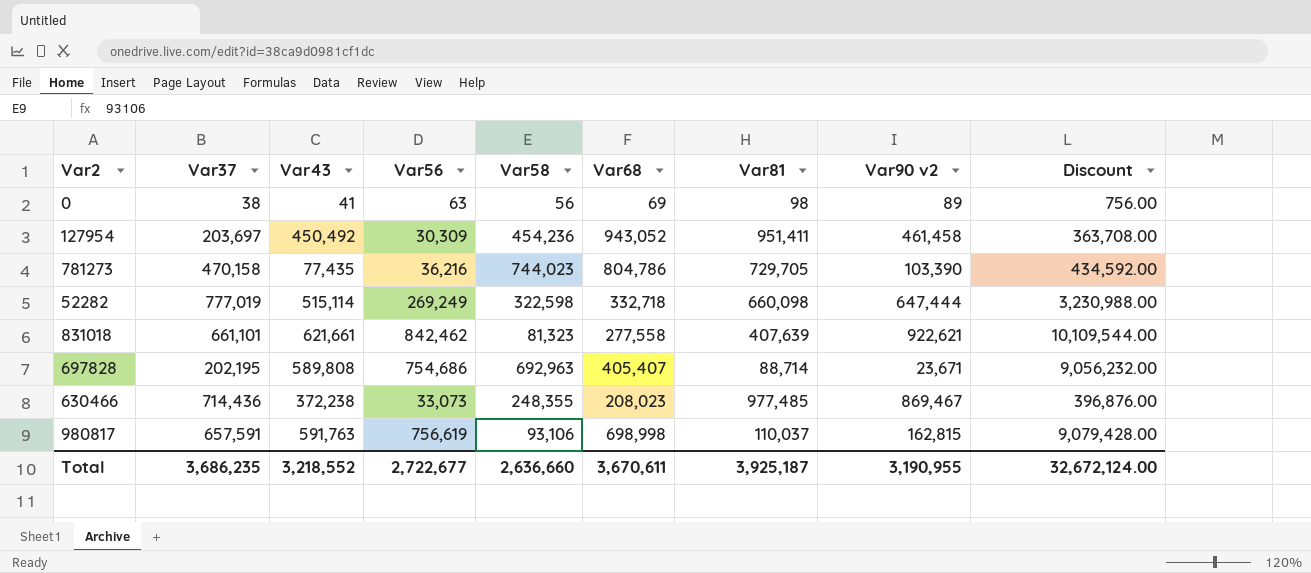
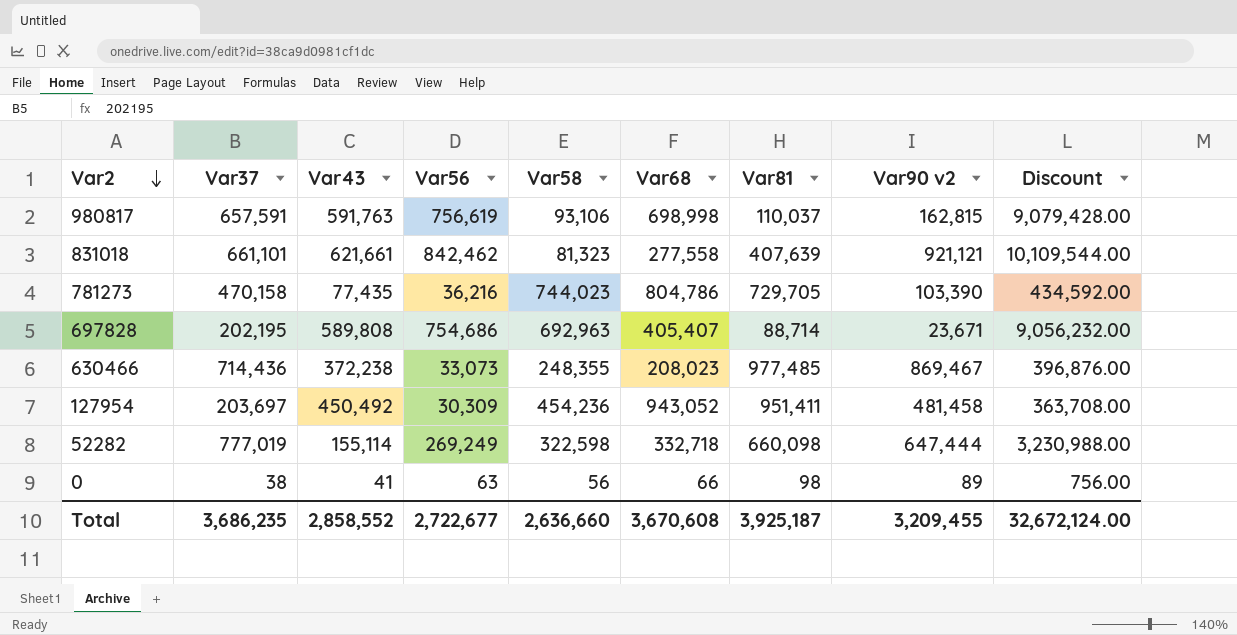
row order: none -> Var2 descending
831018 | Var90 v2: 922,621 -> 921,121
127954 | Var90 v2: 461,458 -> 481,458
52282 | Var43: 515,114 -> 155,114
0 | Var68: 69 -> 66
Total | Var43: 3,218,552 -> 2,858,552
Total | Var68: 3,670,611 -> 3,670,608
Total | Var90 v2: 3,190,955 -> 3,209,455

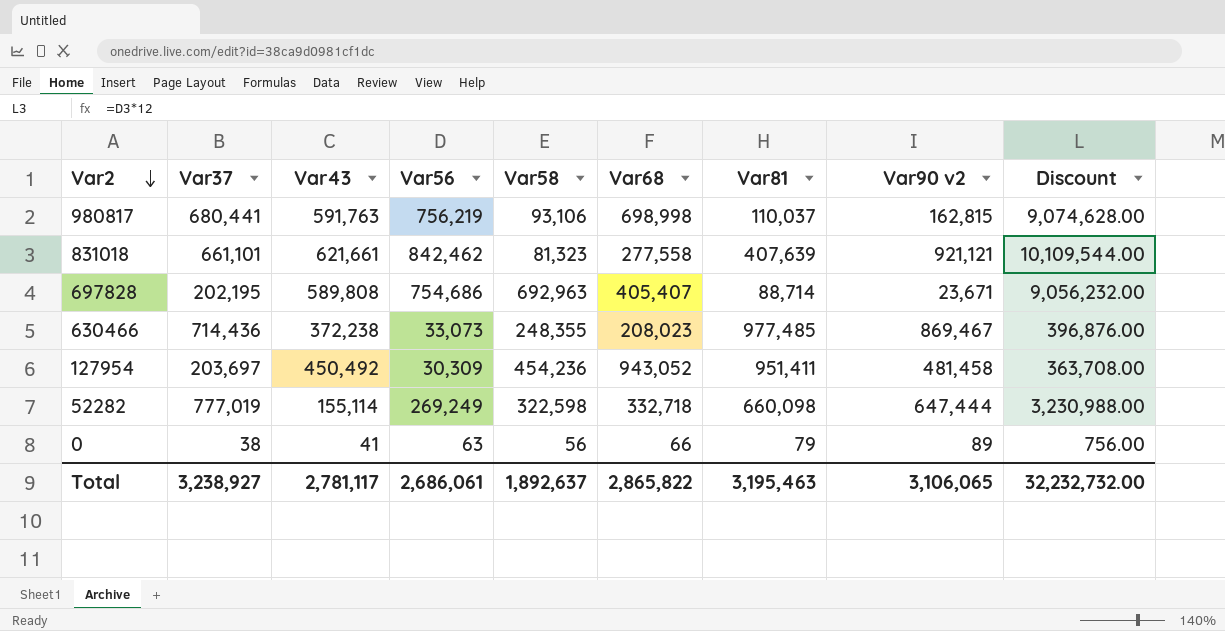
row 781273: 470,158 | 77,435 | 36,216 | 744,023 | 804,786 | 729,705 | 103,390 | 434,592.00 -> none
980817 | Var37: 657,591 -> 680,441
980817 | Var56: 756,619 -> 756,219
980817 | Discount: 9,079,428.00 -> 9,074,628.00
0 | Var81: 98 -> 79
Total | Var37: 3,686,235 -> 3,238,927
Total | Var43: 2,858,552 -> 2,781,117
Total | Var56: 2,722,677 -> 2,686,061
Total | Var58: 2,636,660 -> 1,892,637
Total | Var68: 3,670,608 -> 2,865,822
Total | Var81: 3,925,187 -> 3,195,463
Total | Var90 v2: 3,209,455 -> 3,106,065
Total | Discount: 32,672,124.00 -> 32,232,732.00

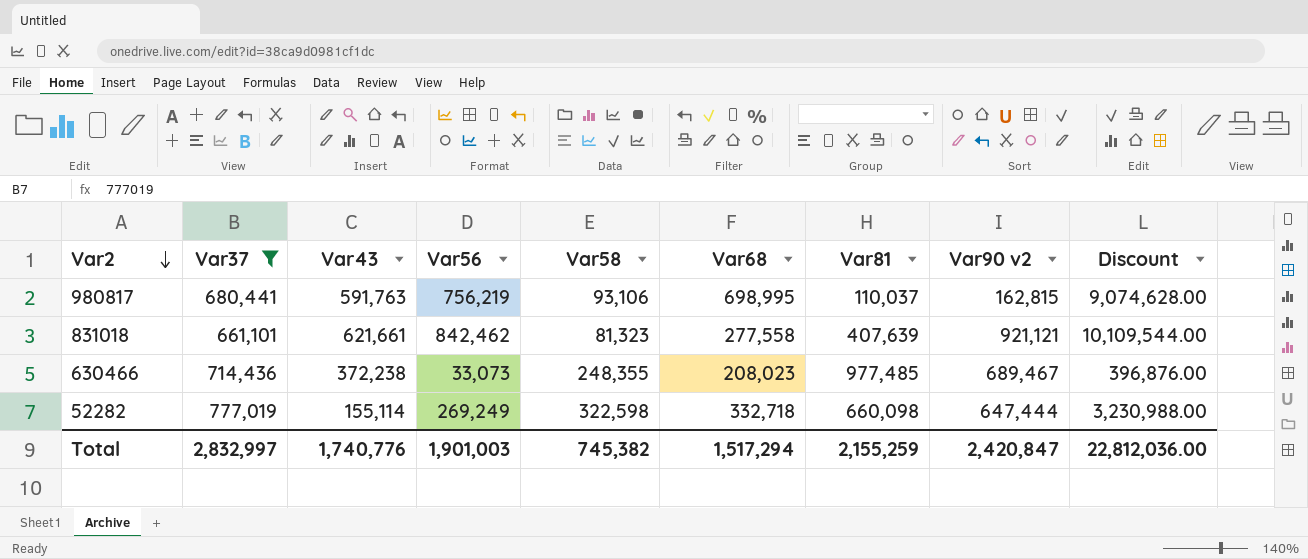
filter: none -> Var37 >= 661,101
980817 | Var68: 698,998 -> 698,995
630466 | Var90 v2: 869,467 -> 689,467
Total | Var37: 3,238,927 -> 2,832,997
Total | Var43: 2,781,117 -> 1,740,776
Total | Var56: 2,686,061 -> 1,901,003
Total | Var58: 1,892,637 -> 745,382
Total | Var68: 2,865,822 -> 1,517,294
Total | Var81: 3,195,463 -> 2,155,259
Total | Var90 v2: 3,106,065 -> 2,420,847
Total | Discount: 32,232,732.00 -> 22,812,036.00

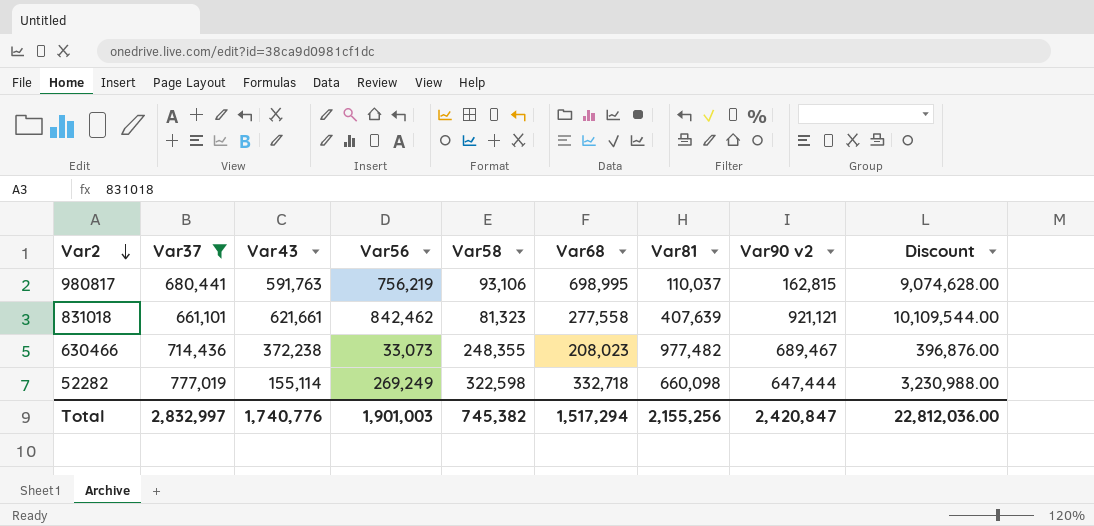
630466 | Var81: 977,485 -> 977,482
Total | Var81: 2,155,259 -> 2,155,256

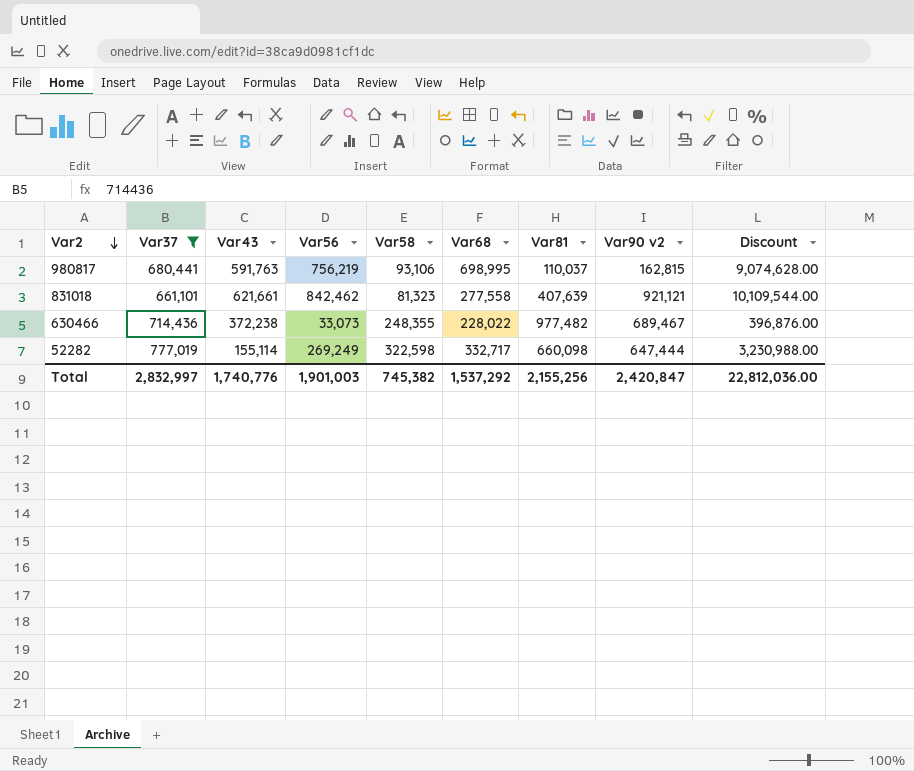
630466 | Var68: 208,023 -> 228,022
52282 | Var68: 332,718 -> 332,717
Total | Var68: 1,517,294 -> 1,537,292

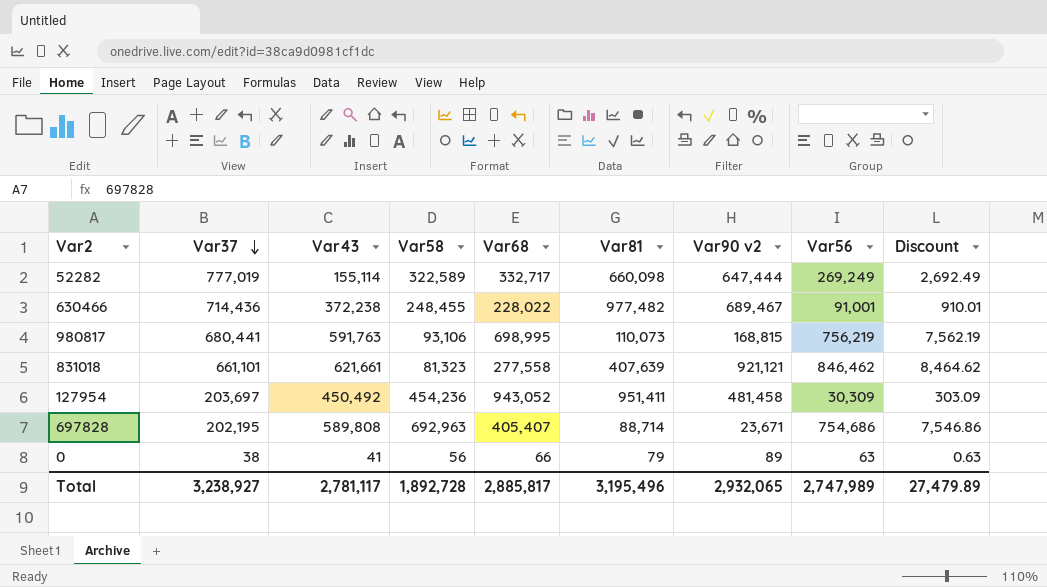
filter: Var37 >= 661,101 -> none
row order: Var2 descending -> Var37 descending
column Var56 | position: 4 -> 8
column Discount | formula: [Var56] * 12 -> [Var56] * 0.01
52282 | Var58: 322,598 -> 322,589
630466 | Var58: 248,355 -> 248,455
630466 | Var56: 33,073 -> 91,001
980817 | Var81: 110,037 -> 110,073
980817 | Var90 v2: 162,815 -> 168,815
831018 | Var56: 842,462 -> 846,462
Total | Var37: 2,832,997 -> 3,238,927
Total | Var43: 1,740,776 -> 2,781,117
Total | Var58: 745,382 -> 1,892,728
Total | Var68: 1,537,292 -> 2,885,817
Total | Var81: 2,155,256 -> 3,195,496
Total | Var90 v2: 2,420,847 -> 2,932,065
Total | Var56: 1,901,003 -> 2,747,989
Total | Discount: 22,812,036.00 -> 27,479.89

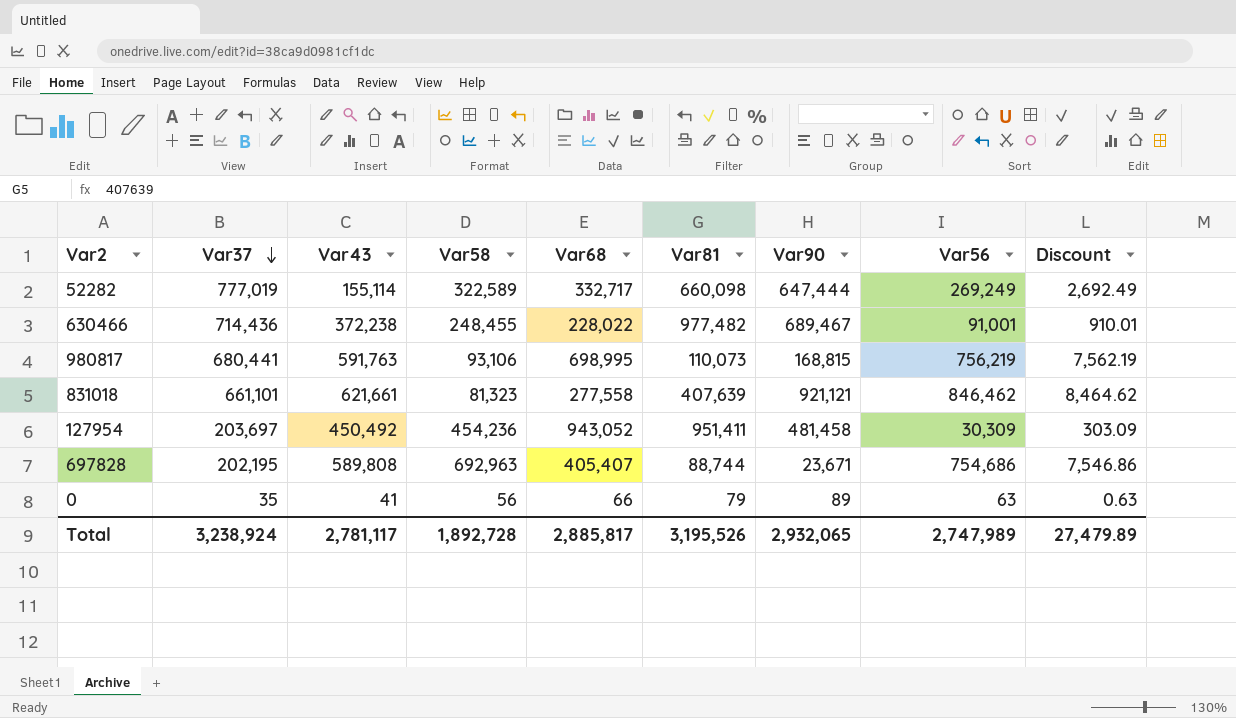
column name: Var90 v2 -> Var90
697828 | Var81: 88,714 -> 88,744
0 | Var37: 38 -> 35
Total | Var37: 3,238,927 -> 3,238,924
Total | Var81: 3,195,496 -> 3,195,526

